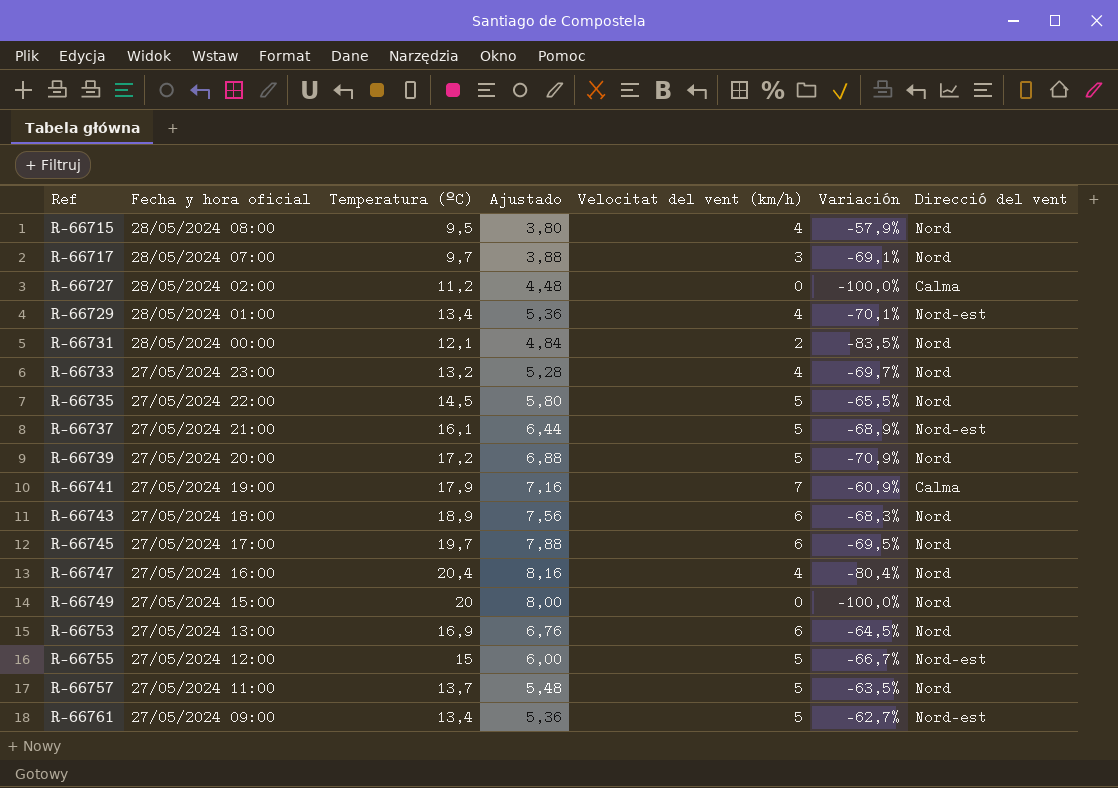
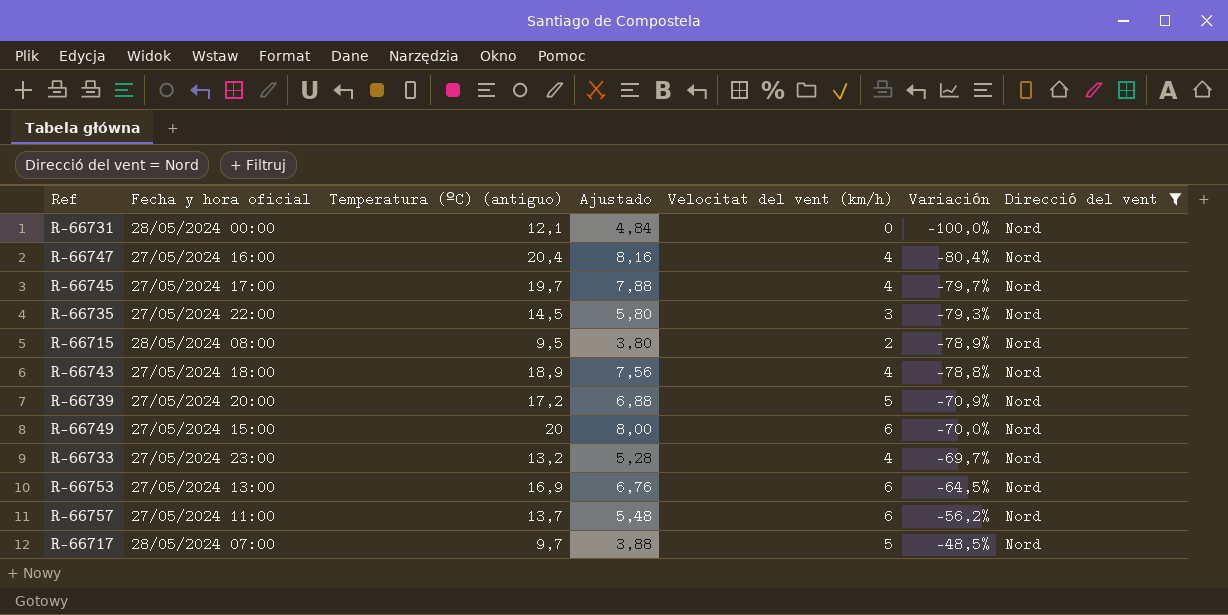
filter: none -> Direcció del vent = Nord
row order: Ref ascending -> Variación ascending
column name: Temperatura (ºC) -> Temperatura (ºC) (antiguo)
R-66731 | Velocitat del vent (km/h): 2 -> 0
R-66731 | Variación: -83,5% -> -100,0%
R-66745 | Velocitat del vent (km/h): 6 -> 4
R-66745 | Variación: -69,5% -> -79,7%
R-66735 | Velocitat del vent (km/h): 5 -> 3
R-66735 | Variación: -65,5% -> -79,3%
R-66715 | Velocitat del vent (km/h): 4 -> 2
R-66715 | Variación: -57,9% -> -78,9%
R-66743 | Velocitat del vent (km/h): 6 -> 4
R-66743 | Variación: -68,3% -> -78,8%
R-66749 | Velocitat del vent (km/h): 0 -> 6
R-66749 | Variación: -100,0% -> -70,0%
R-66757 | Velocitat del vent (km/h): 5 -> 6
R-66757 | Variación: -63,5% -> -56,2%
R-66717 | Velocitat del vent (km/h): 3 -> 5
R-66717 | Variación: -69,1% -> -48,5%

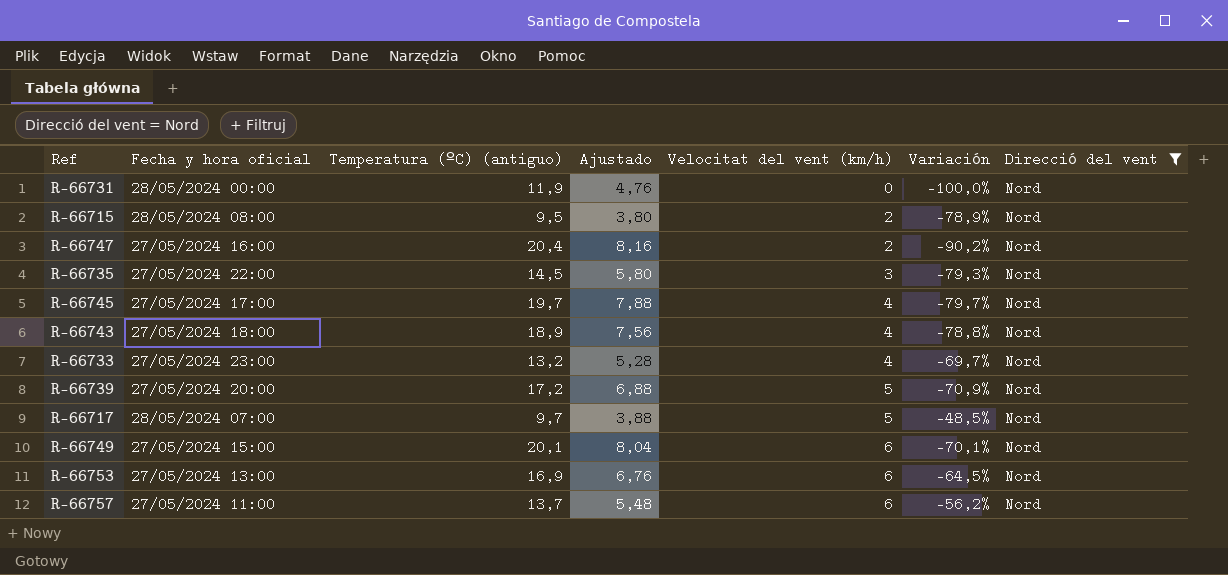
row order: Variación ascending -> Velocitat del vent (km/h) ascending
R-66731 | Temperatura (ºC) (antiguo): 12,1 -> 11,9
R-66731 | Ajustado: 4,84 -> 4,76
R-66747 | Velocitat del vent (km/h): 4 -> 2
R-66747 | Variación: -80,4% -> -90,2%
R-66749 | Temperatura (ºC) (antiguo): 20 -> 20,1
R-66749 | Ajustado: 8,00 -> 8,04
R-66749 | Variación: -70,0% -> -70,1%

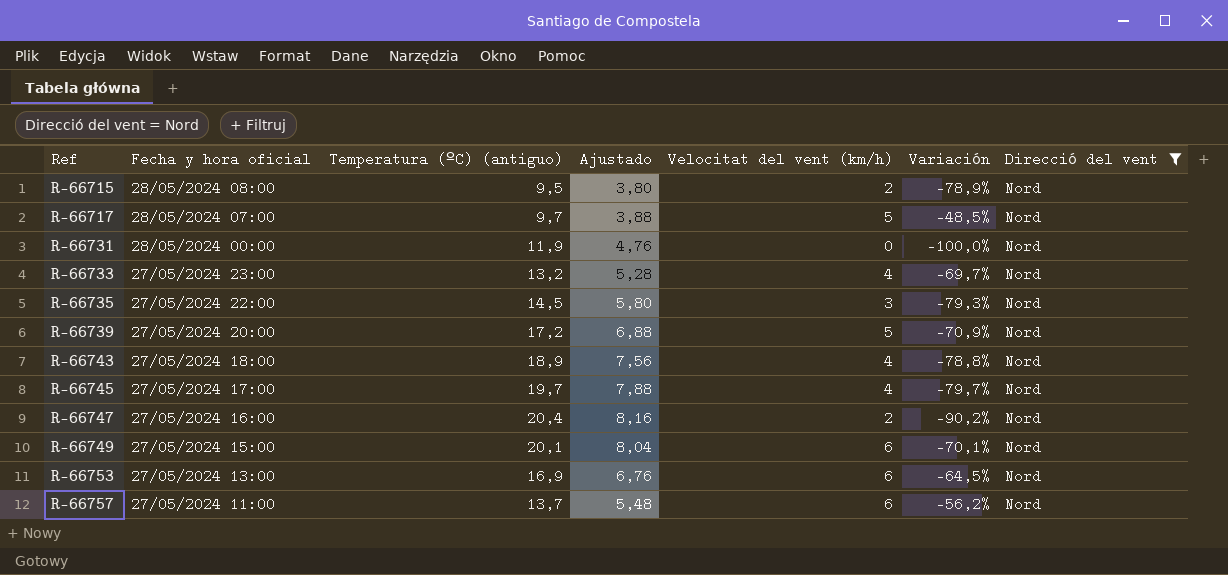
row order: Velocitat del vent (km/h) ascending -> Ref ascending

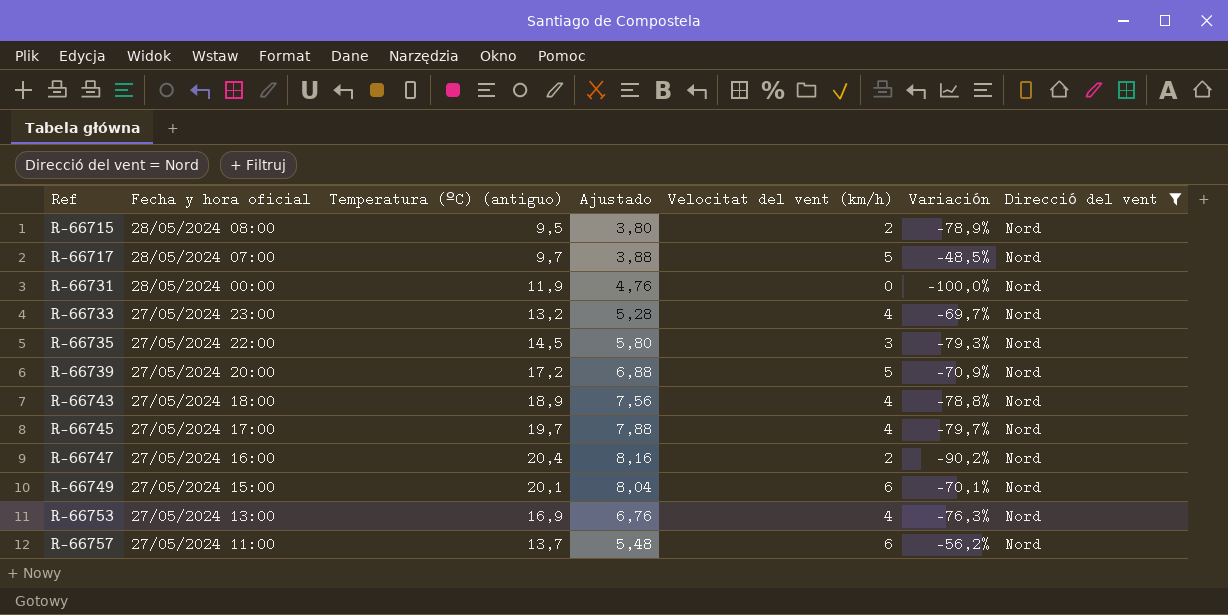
R-66753 | Velocitat del vent (km/h): 6 -> 4
R-66753 | Variación: -64,5% -> -76,3%

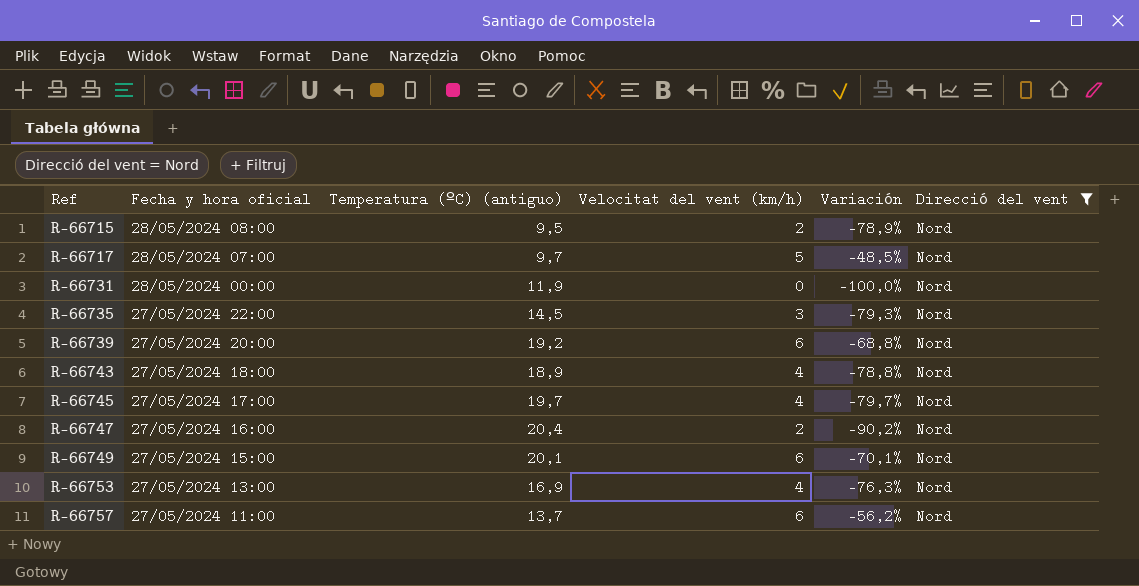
column Ajustado | formula: [Temperatura (ºC) (antiguo)] * 0,4 -> none
row R-66733: 27/05/2024 23:00 | 13,2 | 5,28 | 4 | -69,7% | Nord -> none
R-66739 | Temperatura (ºC) (antiguo): 17,2 -> 19,2
R-66739 | Velocitat del vent (km/h): 5 -> 6
R-66739 | Variación: -70,9% -> -68,8%

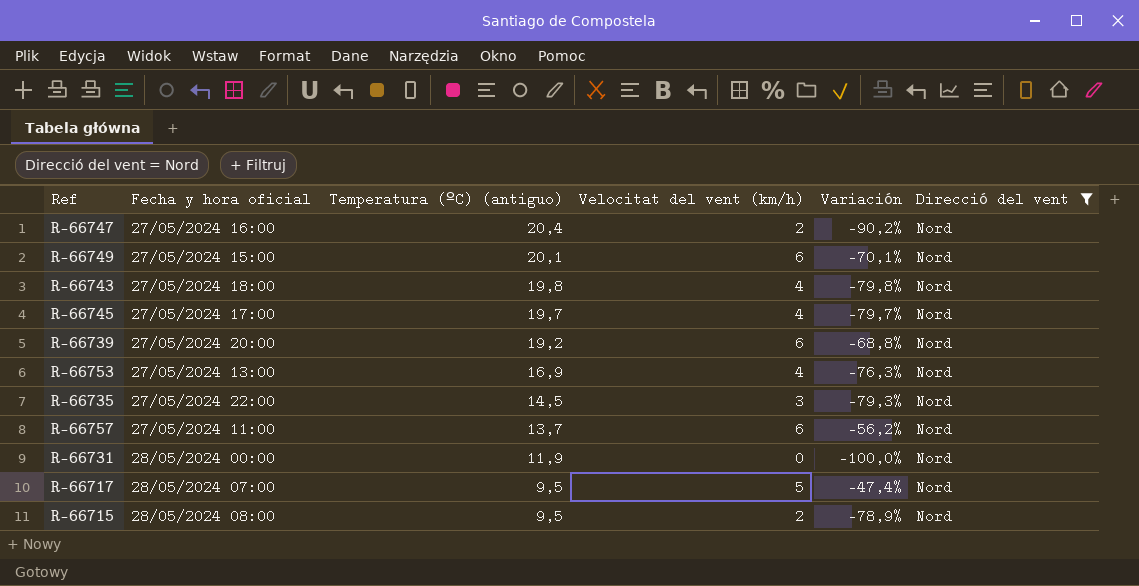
row order: Ref ascending -> Temperatura (ºC) (antiguo) descending
R-66743 | Temperatura (ºC) (antiguo): 18,9 -> 19,8
R-66743 | Variación: -78,8% -> -79,8%
R-66717 | Temperatura (ºC) (antiguo): 9,7 -> 9,5
R-66717 | Variación: -48,5% -> -47,4%

